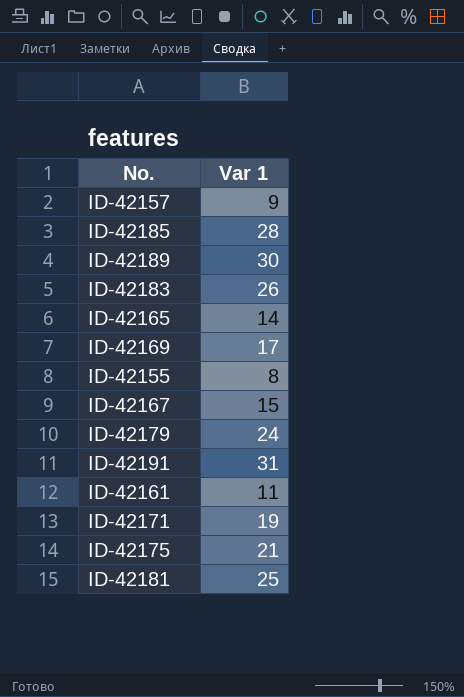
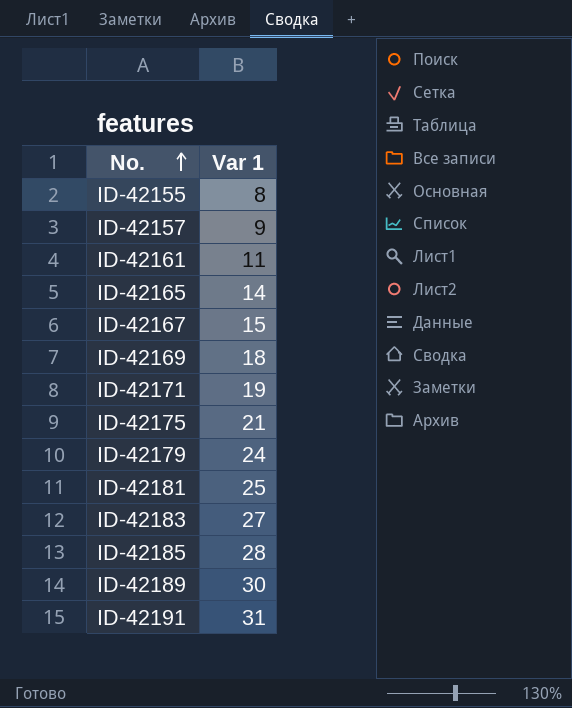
row order: none -> No. ascending
ID-42169 | Var 1: 17 -> 18
ID-42183 | Var 1: 26 -> 27

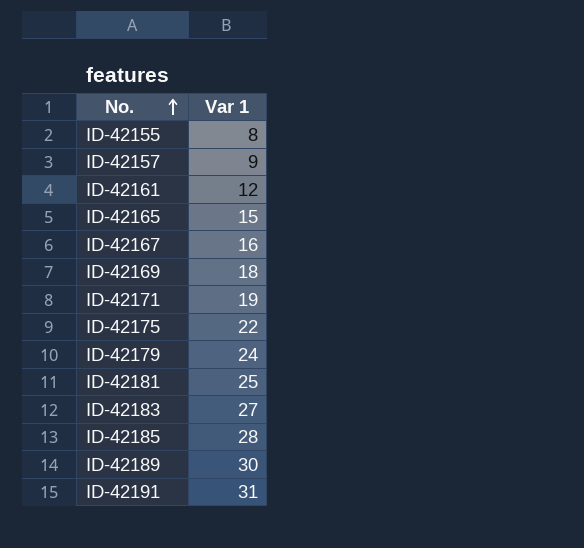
ID-42161 | Var 1: 11 -> 12
ID-42165 | Var 1: 14 -> 15
ID-42167 | Var 1: 15 -> 16
ID-42175 | Var 1: 21 -> 22

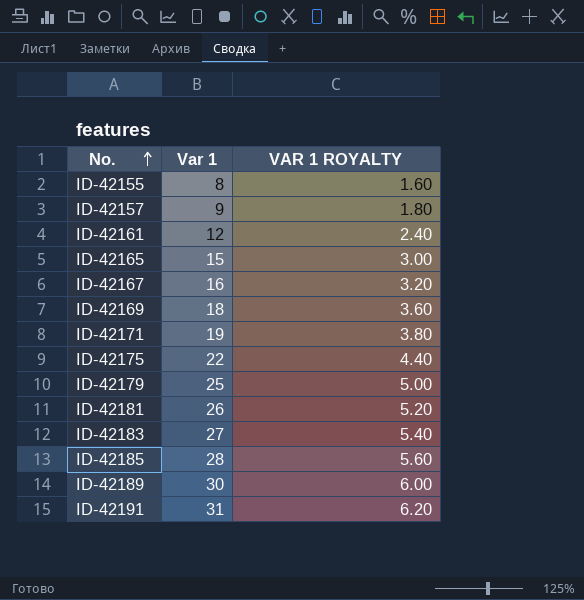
column VAR 1 ROYALTY | formula: none -> [Var 1] * 0.2
ID-42179 | Var 1: 24 -> 25
ID-42181 | Var 1: 25 -> 26

